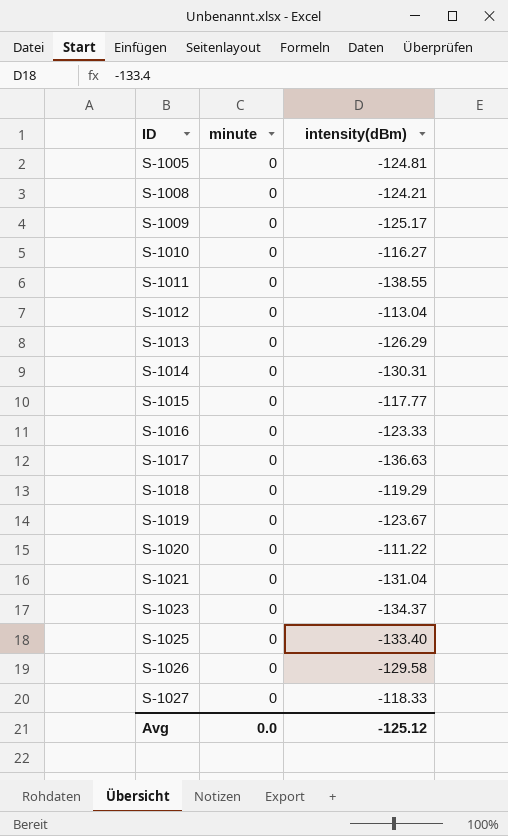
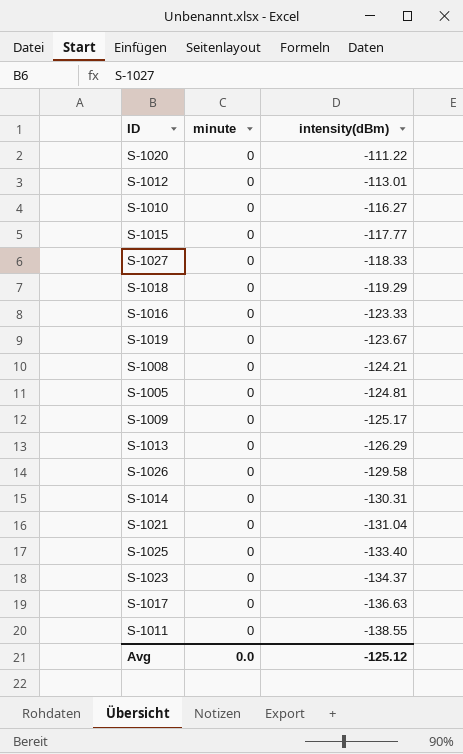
row order: ID ascending -> intensity(dBm) descending
S-1012 | intensity(dBm): -113.04 -> -113.01

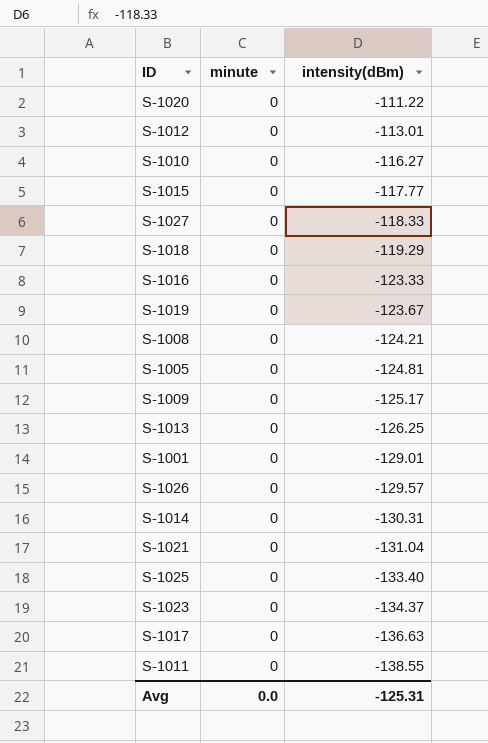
S-1013 | intensity(dBm): -126.29 -> -126.25
row S-1001: none -> 0 | -129.01
S-1026 | intensity(dBm): -129.58 -> -129.57
Avg | intensity(dBm): -125.12 -> -125.31

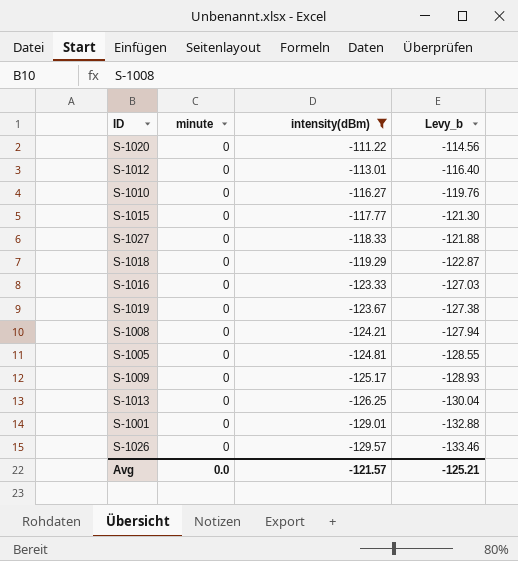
filter: none -> intensity(dBm) >= -129.57
column Levy_b | formula: none -> [intensity(dBm)] * 1.03
Avg | intensity(dBm): -125.31 -> -121.57

